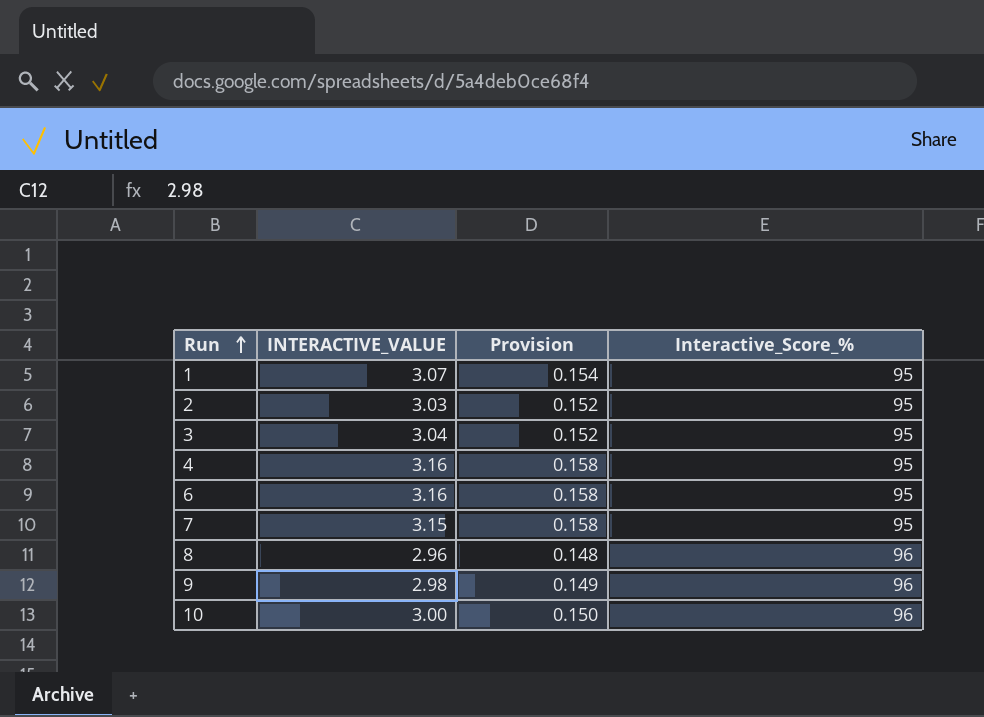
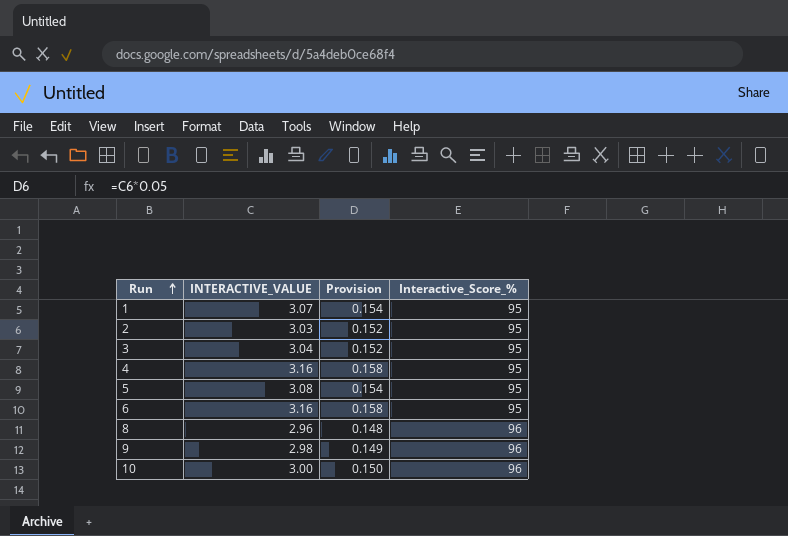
row 7: 3.15 | 0.158 | 95 -> none
row 5: none -> 3.08 | 0.154 | 95

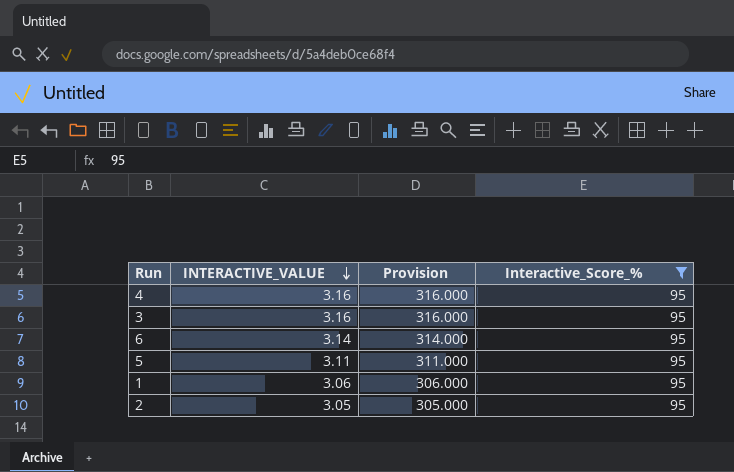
filter: none -> Interactive_Score_% = 95
row order: Run ascending -> INTERACTIVE_VALUE descending
column Provision | formula: [INTERACTIVE_VALUE] * 0.05 -> [INTERACTIVE_VALUE] * 100
3 | INTERACTIVE_VALUE: 3.04 -> 3.16
6 | INTERACTIVE_VALUE: 3.16 -> 3.14
5 | INTERACTIVE_VALUE: 3.08 -> 3.11
1 | INTERACTIVE_VALUE: 3.07 -> 3.06
2 | INTERACTIVE_VALUE: 3.03 -> 3.05

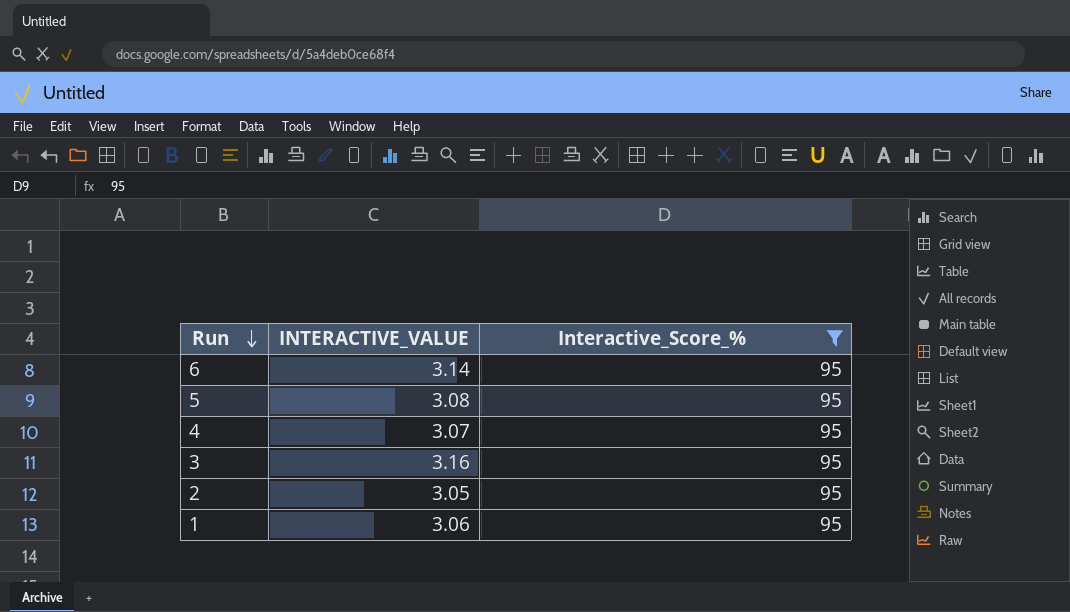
row order: INTERACTIVE_VALUE descending -> Run descending
column Provision | formula: [INTERACTIVE_VALUE] * 100 -> none
5 | INTERACTIVE_VALUE: 3.11 -> 3.08
4 | INTERACTIVE_VALUE: 3.16 -> 3.07

